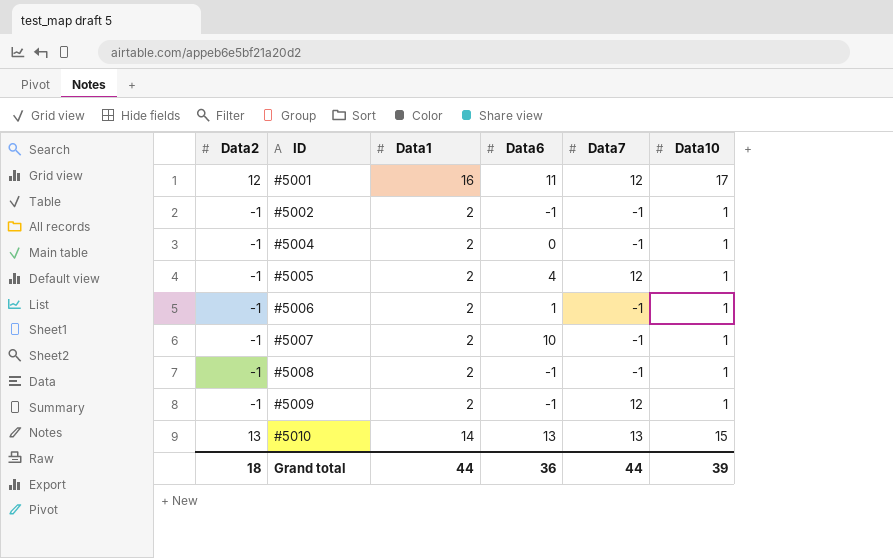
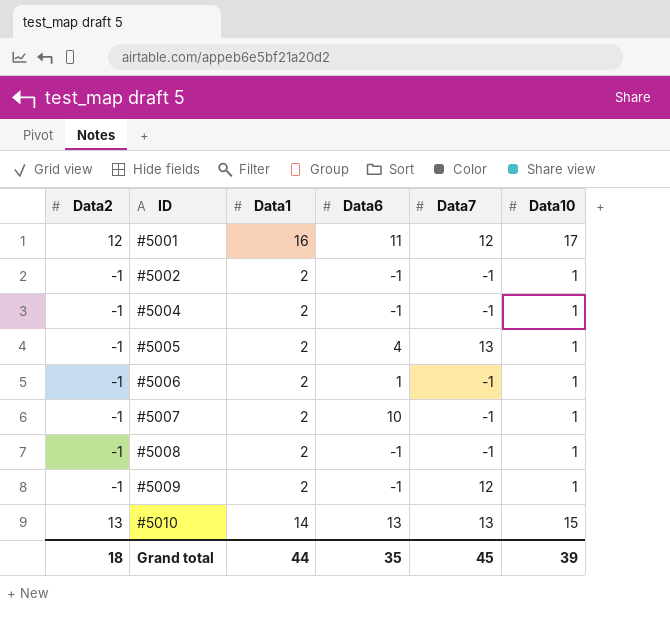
#5004 | Data6: 0 -> -1
#5005 | Data7: 12 -> 13
Grand total | Data6: 36 -> 35
Grand total | Data7: 44 -> 45

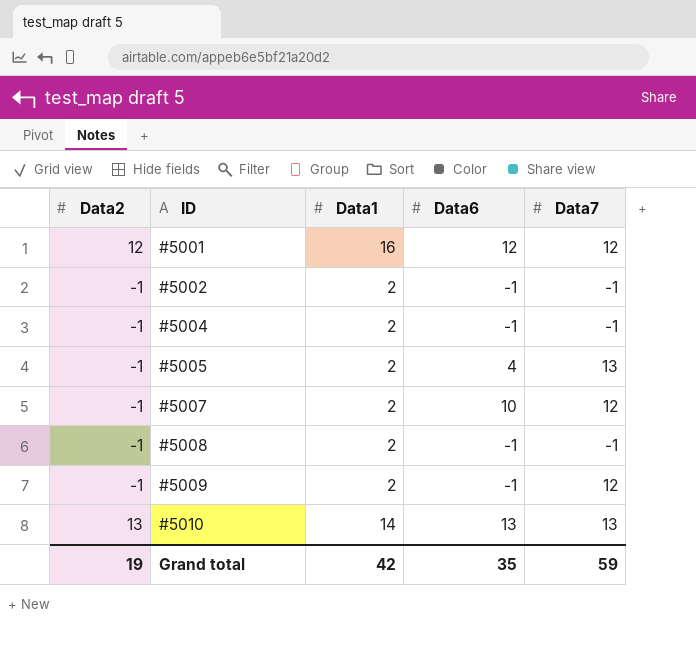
column Data10 | position: 6 -> none
row #5006: -1 | 2 | 1 | -1 | 1 -> none
#5001 | Data6: 11 -> 12
#5007 | Data7: -1 -> 12
Grand total | Data2: 18 -> 19
Grand total | Data1: 44 -> 42
Grand total | Data7: 45 -> 59

